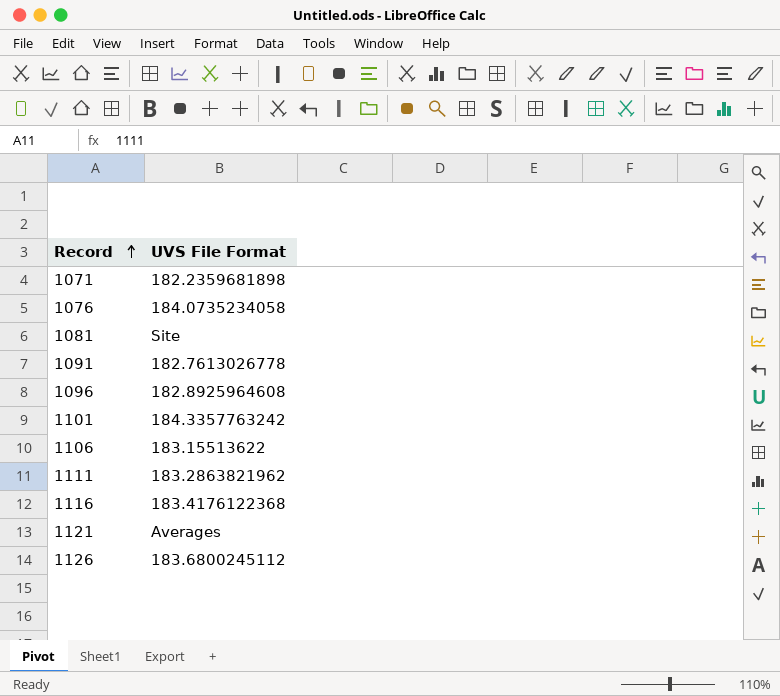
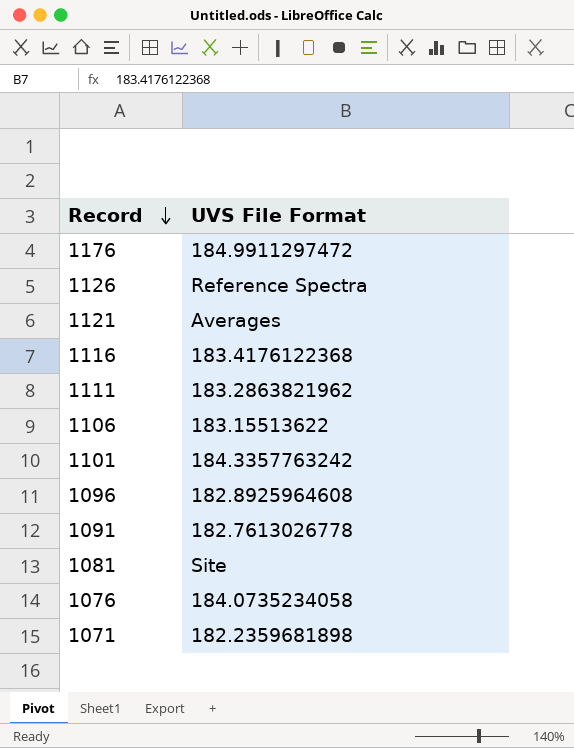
row order: Record ascending -> Record descending
row 1176: none -> 184.9911297472
1126 | UVS File Format: 183.6800245112 -> Reference Spectra

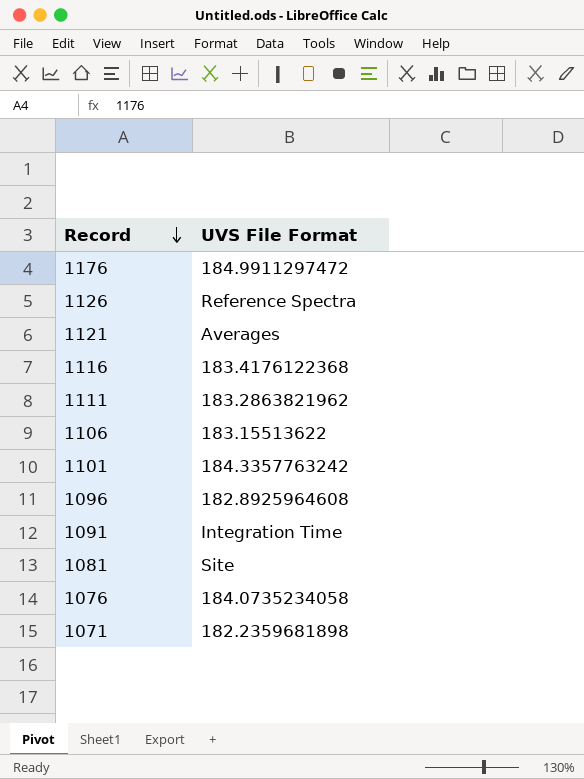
1091 | UVS File Format: 182.7613026778 -> Integration Time

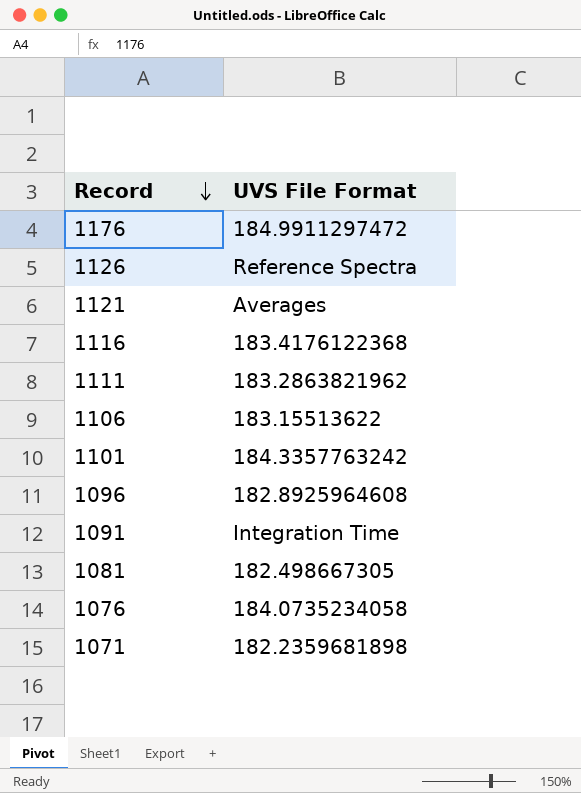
1081 | UVS File Format: Site -> 182.498667305

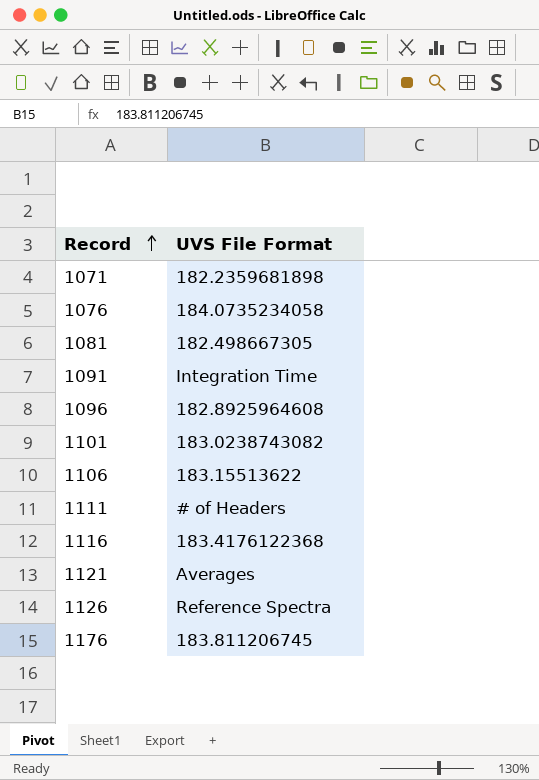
row order: Record descending -> Record ascending
1101 | UVS File Format: 184.3357763242 -> 183.0238743082
1111 | UVS File Format: 183.2863821962 -> # of Headers
1176 | UVS File Format: 184.9911297472 -> 183.811206745

